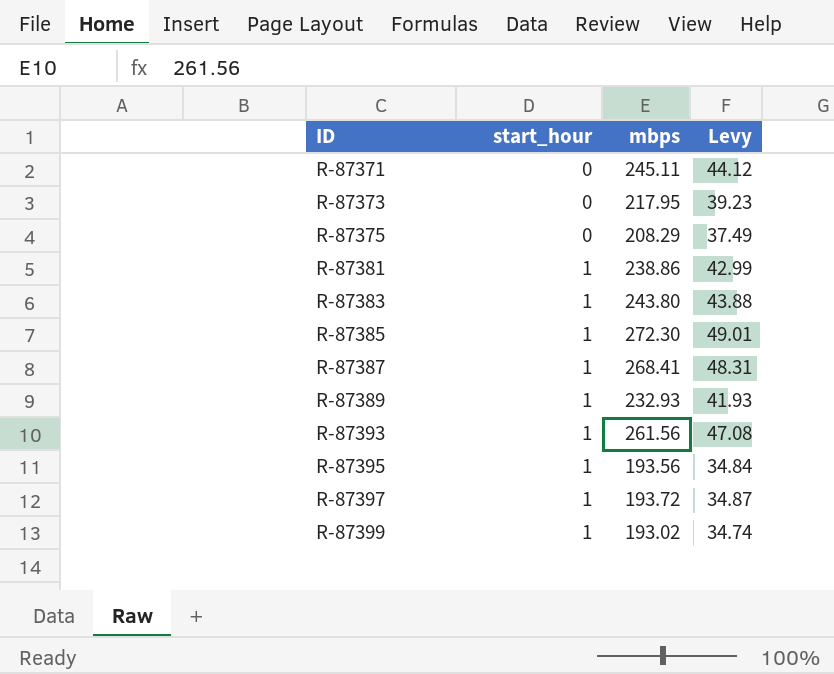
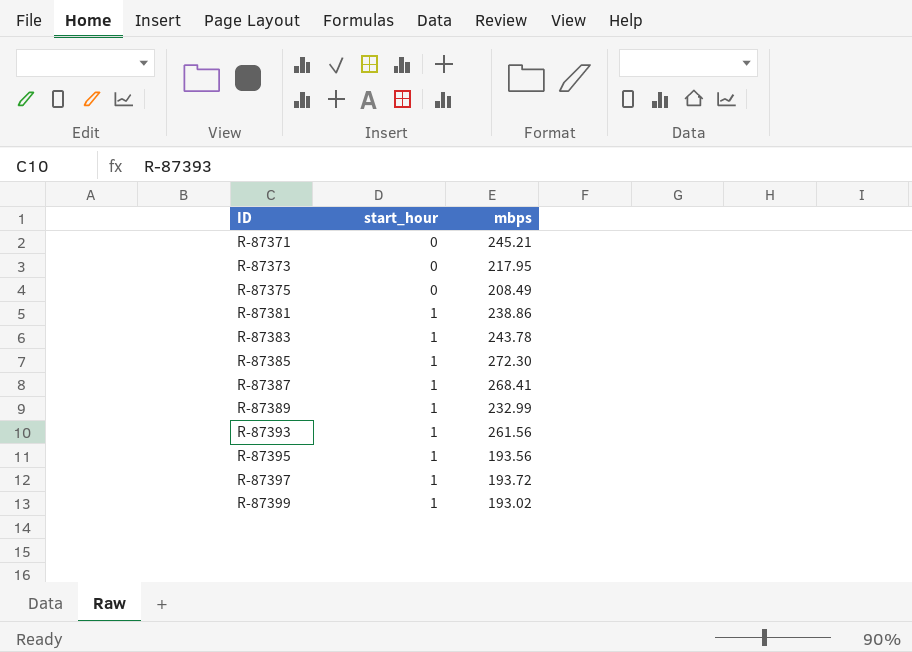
column Levy | formula: [mbps] * 0.18 -> none
R-87371 | mbps: 245.11 -> 245.21
R-87375 | mbps: 208.29 -> 208.49
R-87383 | mbps: 243.80 -> 243.78
R-87389 | mbps: 232.93 -> 232.99

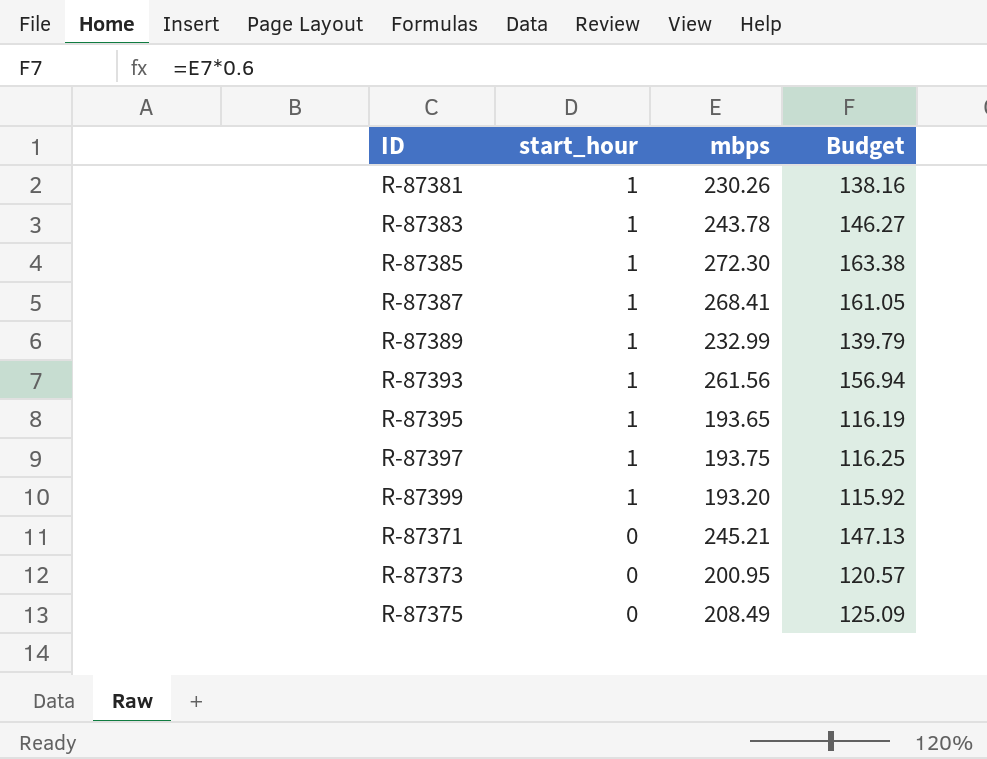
row order: ID ascending -> start_hour descending
column Budget | formula: none -> [mbps] * 0.6
R-87381 | mbps: 238.86 -> 230.26
R-87395 | mbps: 193.56 -> 193.65
R-87397 | mbps: 193.72 -> 193.75
R-87399 | mbps: 193.02 -> 193.20
R-87373 | mbps: 217.95 -> 200.95

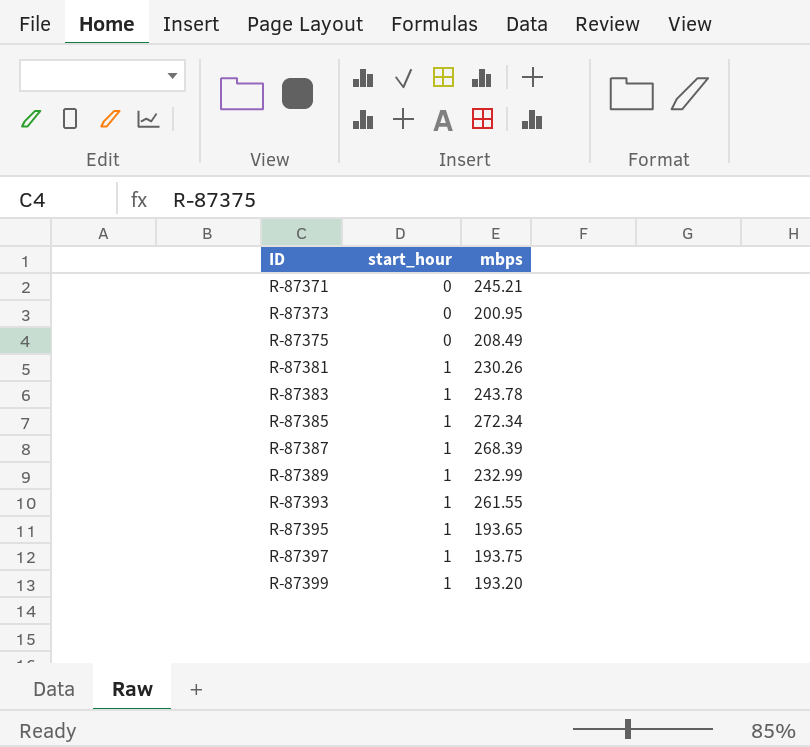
row order: start_hour descending -> ID ascending
column Budget | formula: [mbps] * 0.6 -> none
R-87385 | mbps: 272.30 -> 272.34
R-87387 | mbps: 268.41 -> 268.39
R-87393 | mbps: 261.56 -> 261.55

